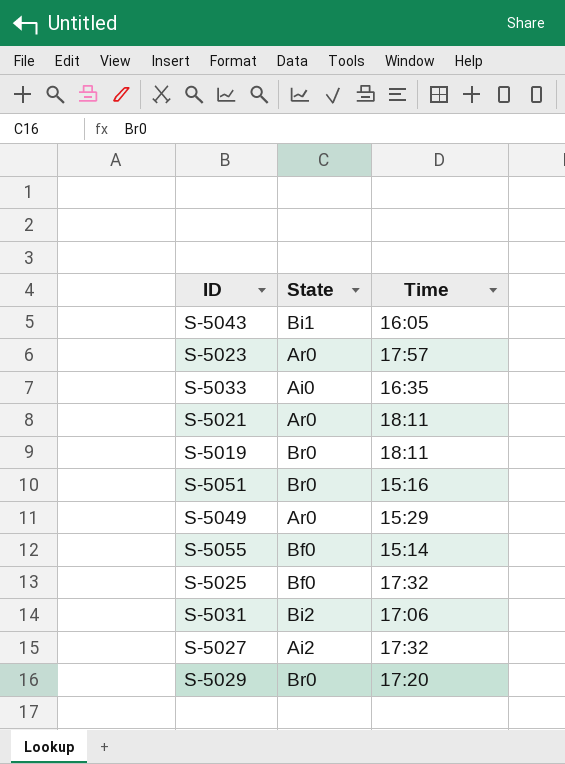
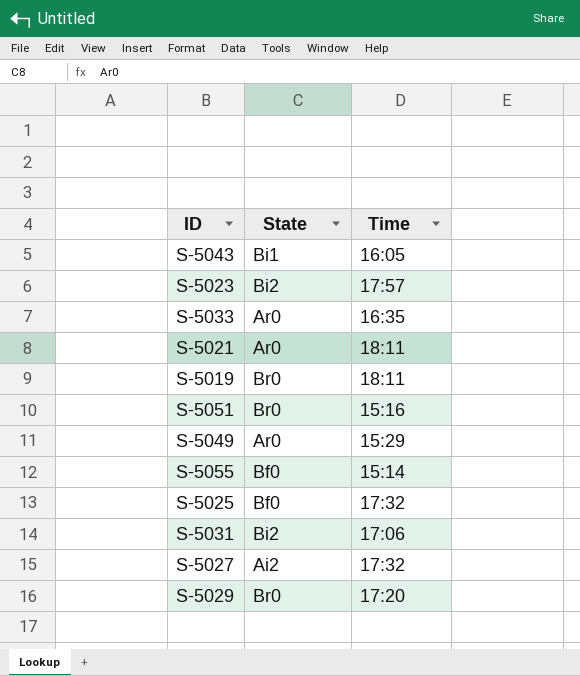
S-5023 | State: Ar0 -> Bi2
S-5033 | State: Ai0 -> Ar0

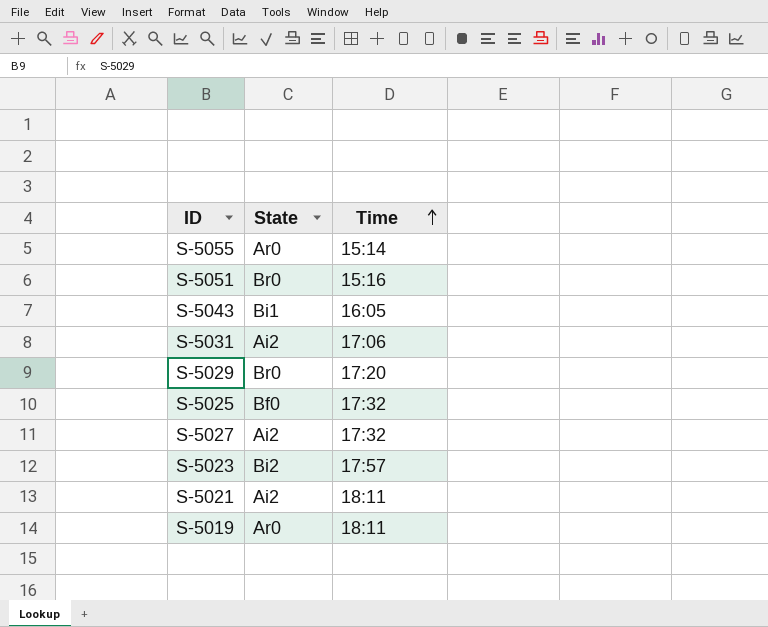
row order: none -> Time ascending
row S-5033: Ar0 | 16:35 -> none
row S-5049: Ar0 | 15:29 -> none
S-5055 | State: Bf0 -> Ar0
S-5031 | State: Bi2 -> Ai2
S-5021 | State: Ar0 -> Ai2
S-5019 | State: Br0 -> Ar0

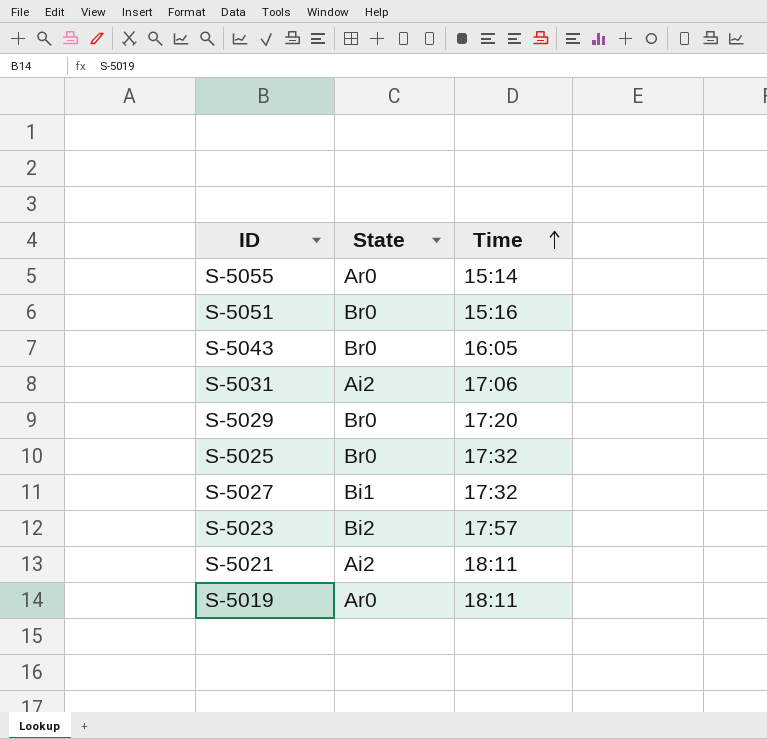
S-5043 | State: Bi1 -> Br0
S-5025 | State: Bf0 -> Br0
S-5027 | State: Ai2 -> Bi1

